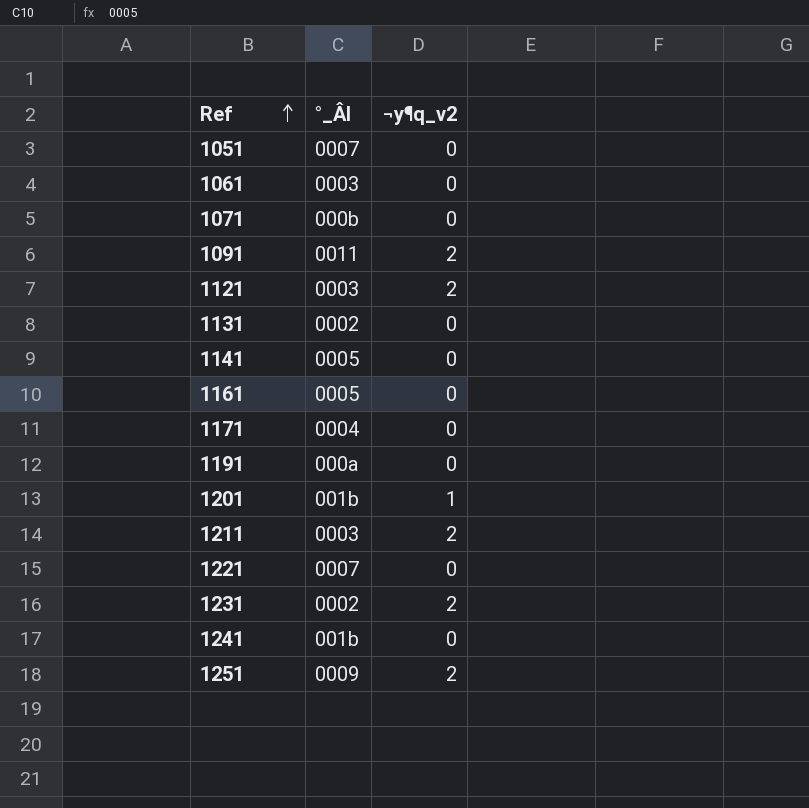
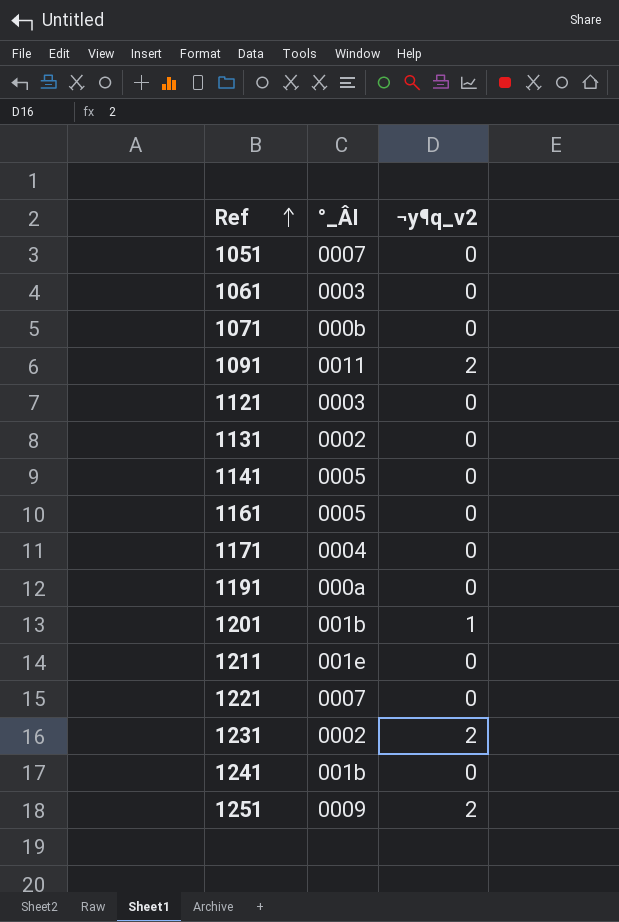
1121 | ¬y¶q_v2: 2 -> 0
1211 | °_ÂI: 0003 -> 001e
1211 | ¬y¶q_v2: 2 -> 0

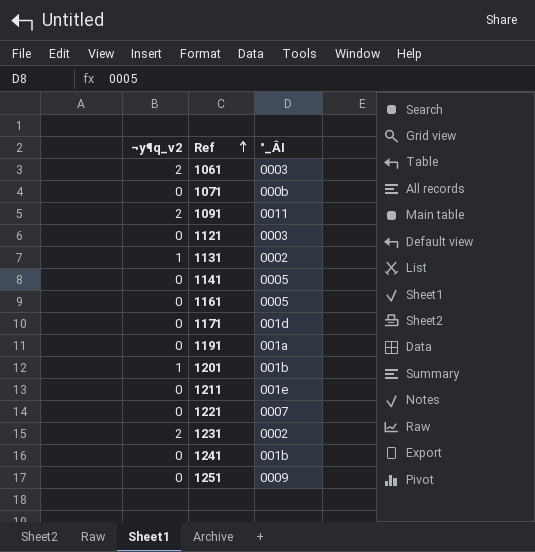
column ¬y¶q_v2 | position: 3 -> 1
row 1051: 0007 | 0 -> none
1061 | ¬y¶q_v2: 0 -> 2
1131 | ¬y¶q_v2: 0 -> 1
1171 | °_ÂI: 0004 -> 001d
1191 | °_ÂI: 000a -> 001a
1251 | ¬y¶q_v2: 2 -> 0

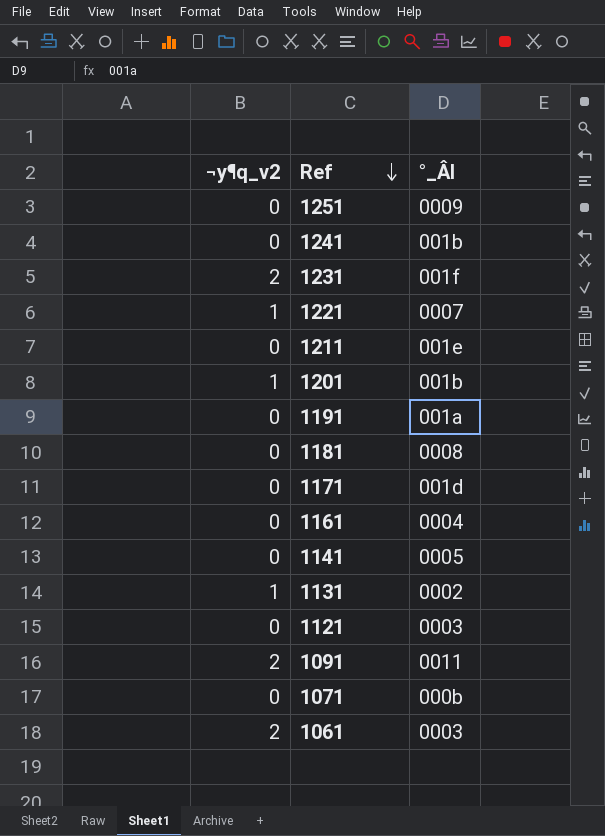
row order: Ref ascending -> Ref descending
1231 | °_ÂI: 0002 -> 001f
1221 | ¬y¶q_v2: 0 -> 1
row 1181: none -> 0 | 0008
1161 | °_ÂI: 0005 -> 0004

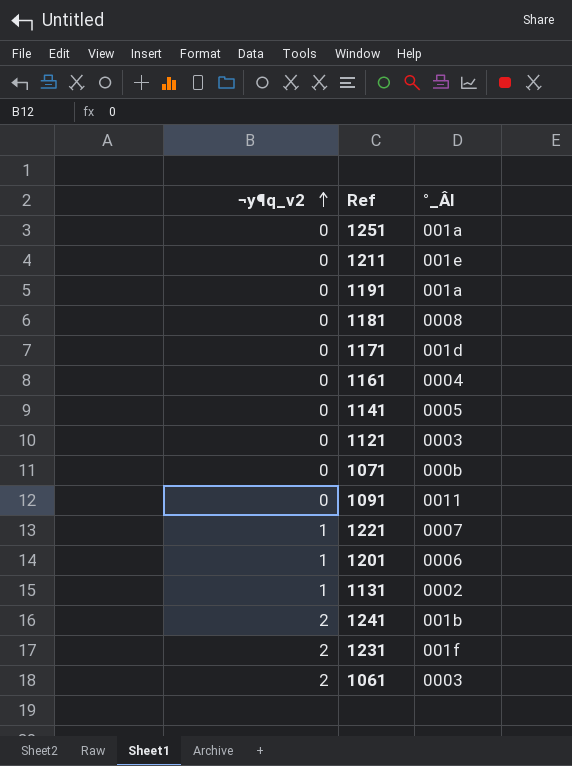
row order: Ref descending -> ¬y¶q_v2 ascending
1251 | °_ÂI: 0009 -> 001a
1091 | ¬y¶q_v2: 2 -> 0
1201 | °_ÂI: 001b -> 0006
1241 | ¬y¶q_v2: 0 -> 2

